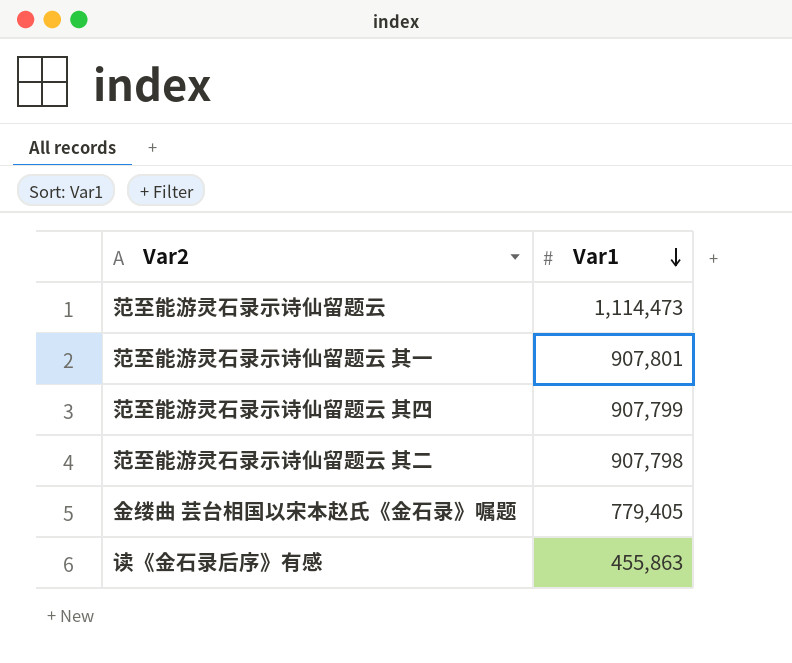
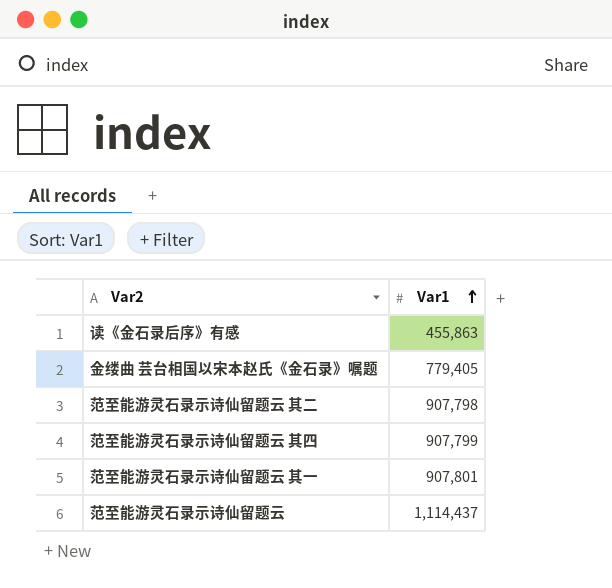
row order: Var1 descending -> Var1 ascending
范至能游灵石录示诗仙留题云 | Var1: 1,114,473 -> 1,114,437

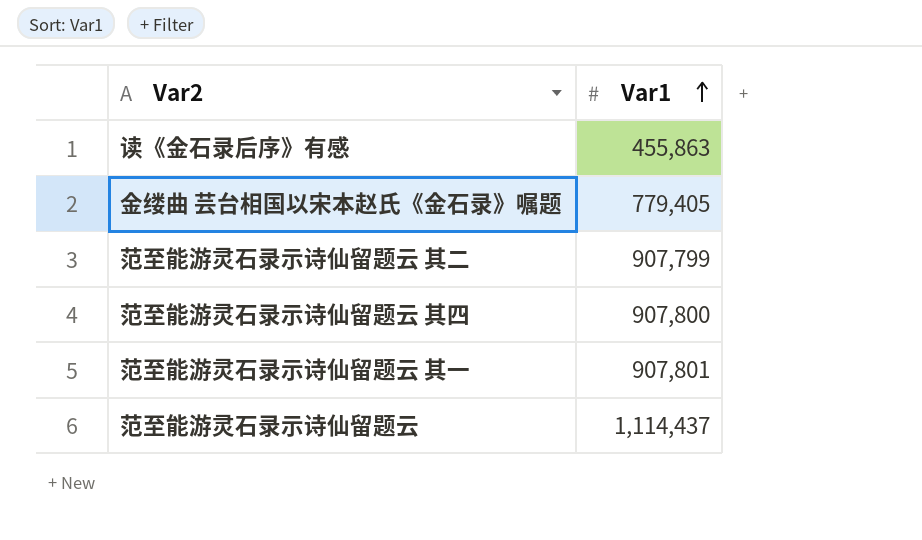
范至能游灵石录示诗仙留题云 其二 | Var1: 907,798 -> 907,799
范至能游灵石录示诗仙留题云 其四 | Var1: 907,799 -> 907,800

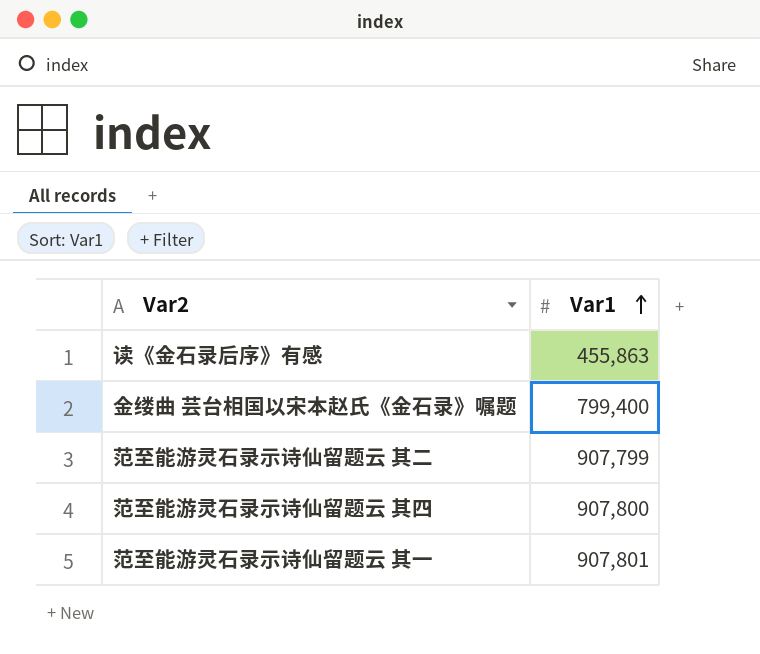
row 范至能游灵石录示诗仙留题云: 1,114,437 -> none
金缕曲 芸台相国以宋本赵氏《金石录》嘱题 | Var1: 779,405 -> 799,400

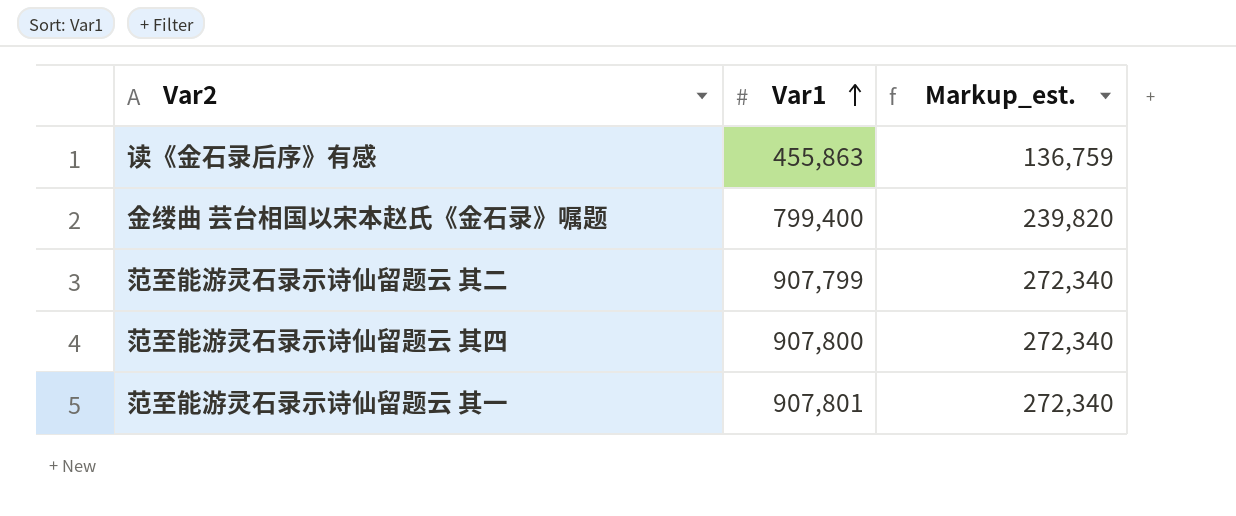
column Markup_est. | formula: none -> [Var1] * 0.3

